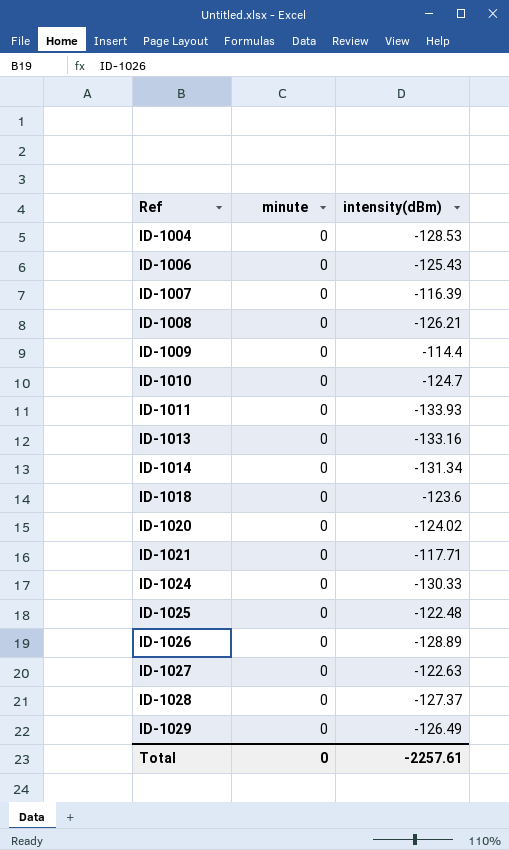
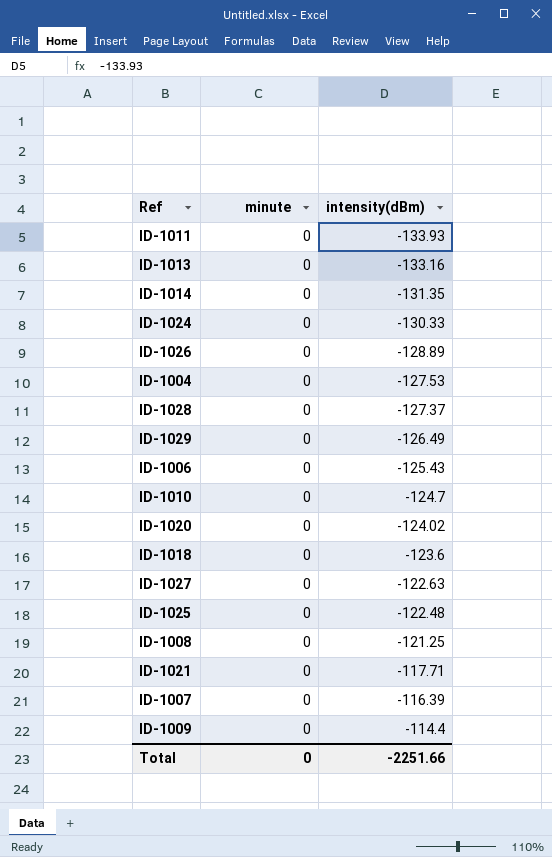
row order: Ref ascending -> intensity(dBm) ascending
ID-1014 | intensity(dBm): -131.34 -> -131.35
ID-1004 | intensity(dBm): -128.53 -> -127.53
ID-1008 | intensity(dBm): -126.21 -> -121.25
Total | intensity(dBm): -2257.61 -> -2251.66

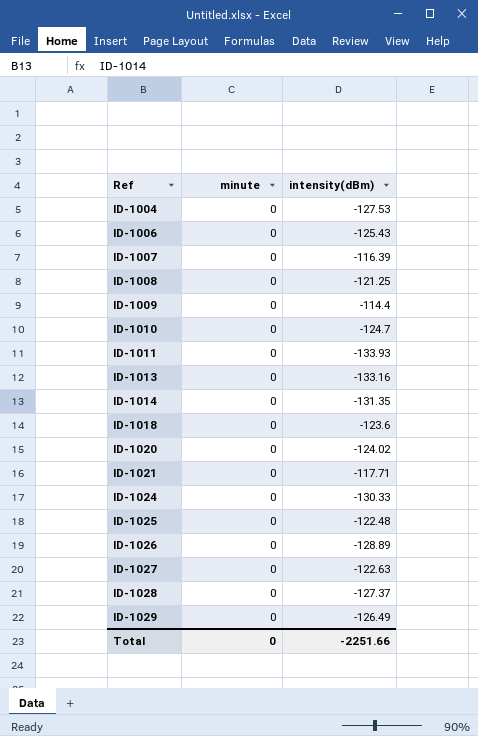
row order: intensity(dBm) ascending -> Ref ascending

